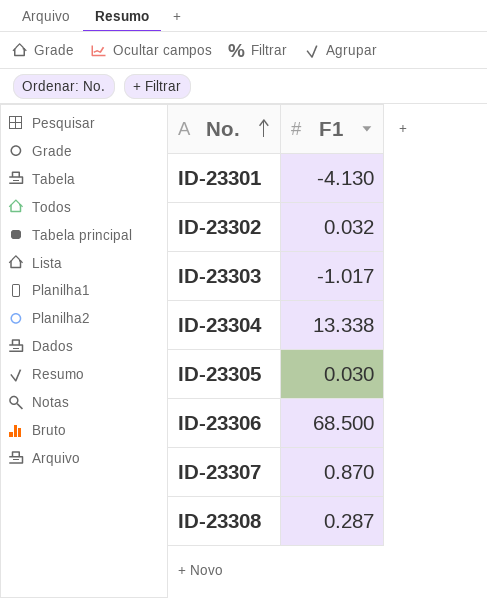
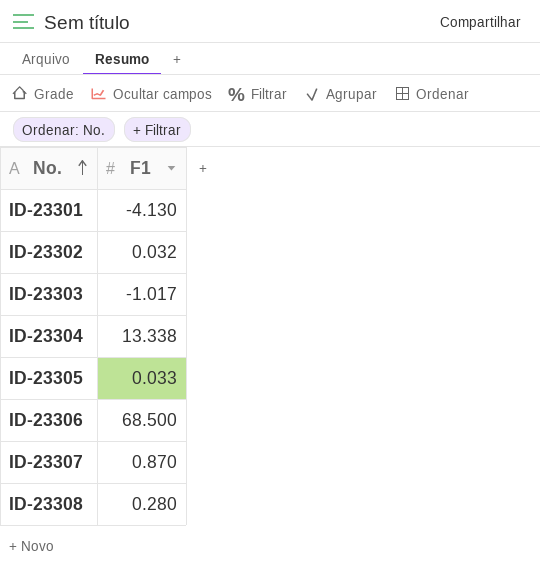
ID-23305 | F1: 0.030 -> 0.033
ID-23308 | F1: 0.287 -> 0.280

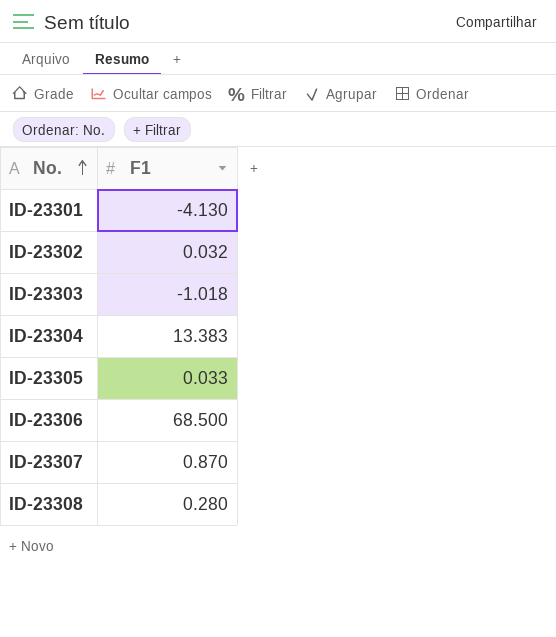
ID-23303 | F1: -1.017 -> -1.018
ID-23304 | F1: 13.338 -> 13.383

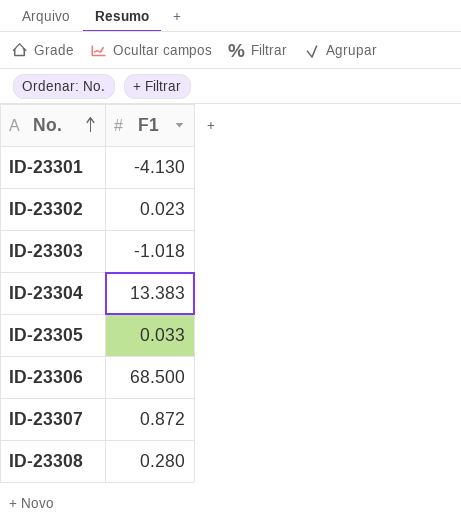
ID-23302 | F1: 0.032 -> 0.023
ID-23307 | F1: 0.870 -> 0.872

